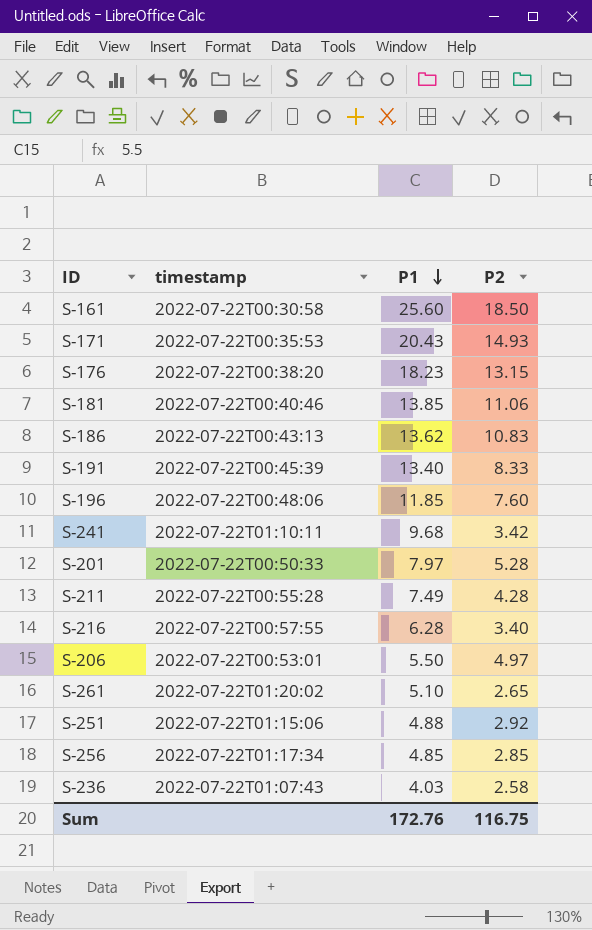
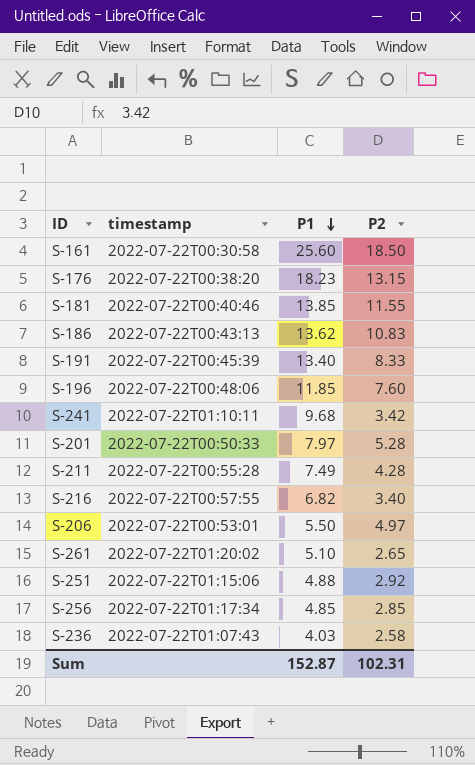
row S-171: 2022-07-22T00:35:53 | 20.43 | 14.93 -> none
S-181 | P2: 11.06 -> 11.55
S-216 | P1: 6.28 -> 6.82
Sum | P1: 172.76 -> 152.87
Sum | P2: 116.75 -> 102.31

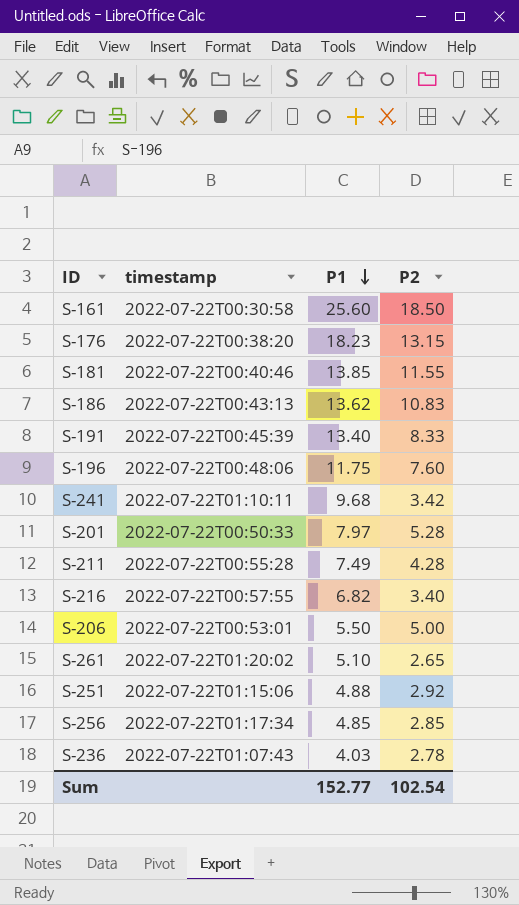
S-196 | P1: 11.85 -> 11.75
S-206 | P2: 4.97 -> 5.00
S-236 | P2: 2.58 -> 2.78
Sum | P1: 152.87 -> 152.77
Sum | P2: 102.31 -> 102.54

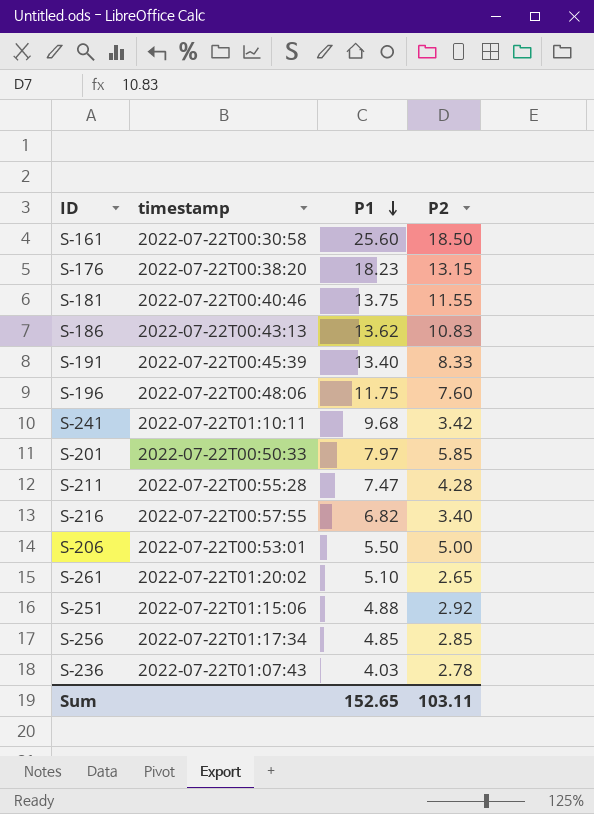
S-181 | P1: 13.85 -> 13.75
S-201 | P2: 5.28 -> 5.85
S-211 | P1: 7.49 -> 7.47
Sum | P1: 152.77 -> 152.65
Sum | P2: 102.54 -> 103.11

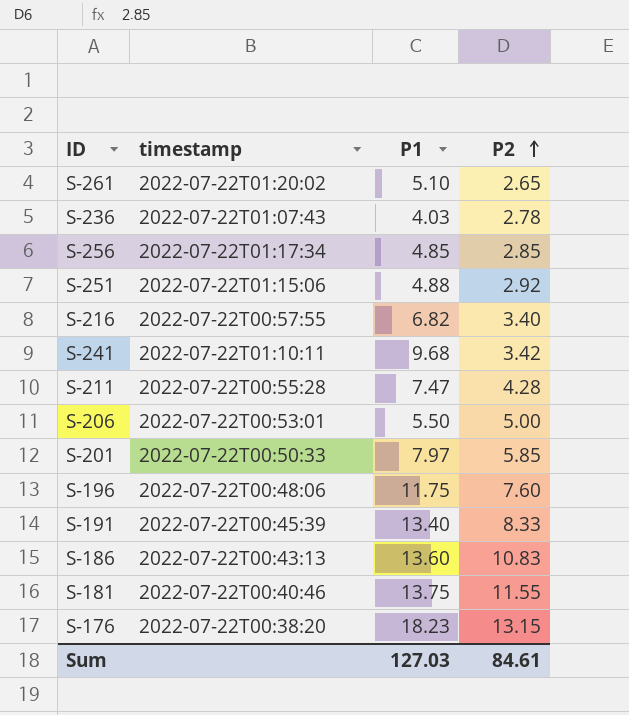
row order: P1 descending -> P2 ascending
row S-161: 2022-07-22T00:30:58 | 25.60 | 18.50 -> none
S-186 | P1: 13.62 -> 13.60
Sum | P1: 152.65 -> 127.03
Sum | P2: 103.11 -> 84.61

